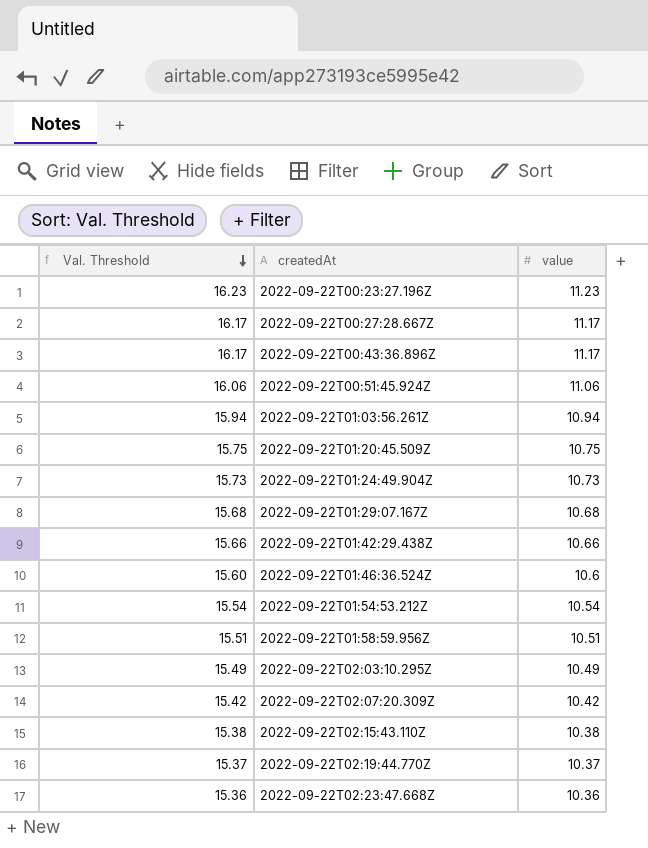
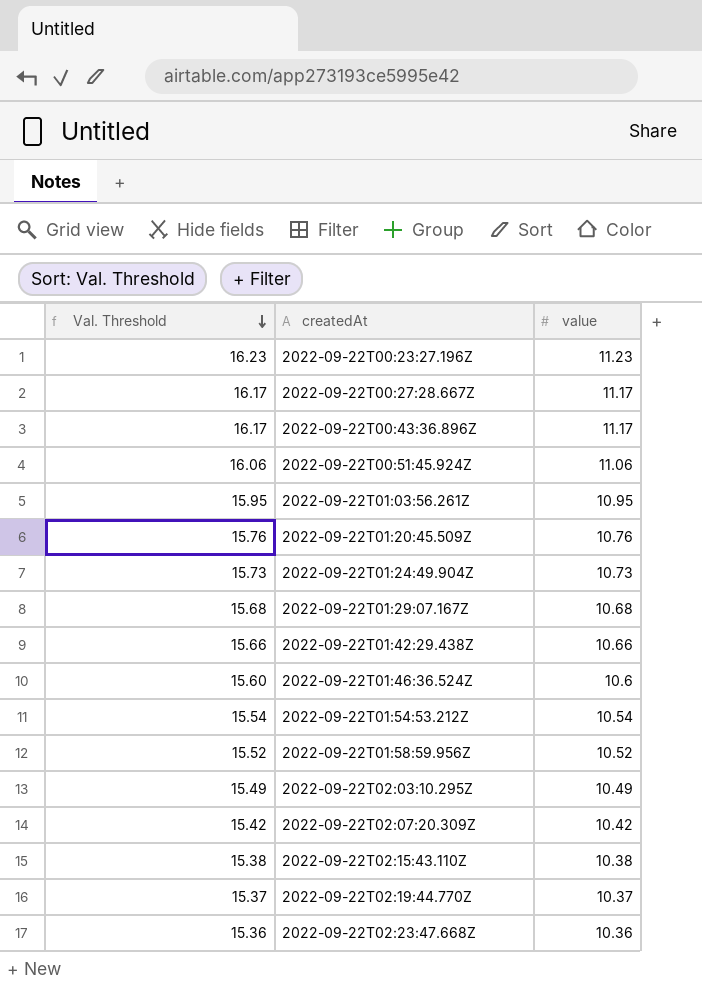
2022-09-22T01:03:56.261Z | Val. Threshold: 15.94 -> 15.95
2022-09-22T01:03:56.261Z | value: 10.94 -> 10.95
2022-09-22T01:20:45.509Z | Val. Threshold: 15.75 -> 15.76
2022-09-22T01:20:45.509Z | value: 10.75 -> 10.76
2022-09-22T01:58:59.956Z | Val. Threshold: 15.51 -> 15.52
2022-09-22T01:58:59.956Z | value: 10.51 -> 10.52

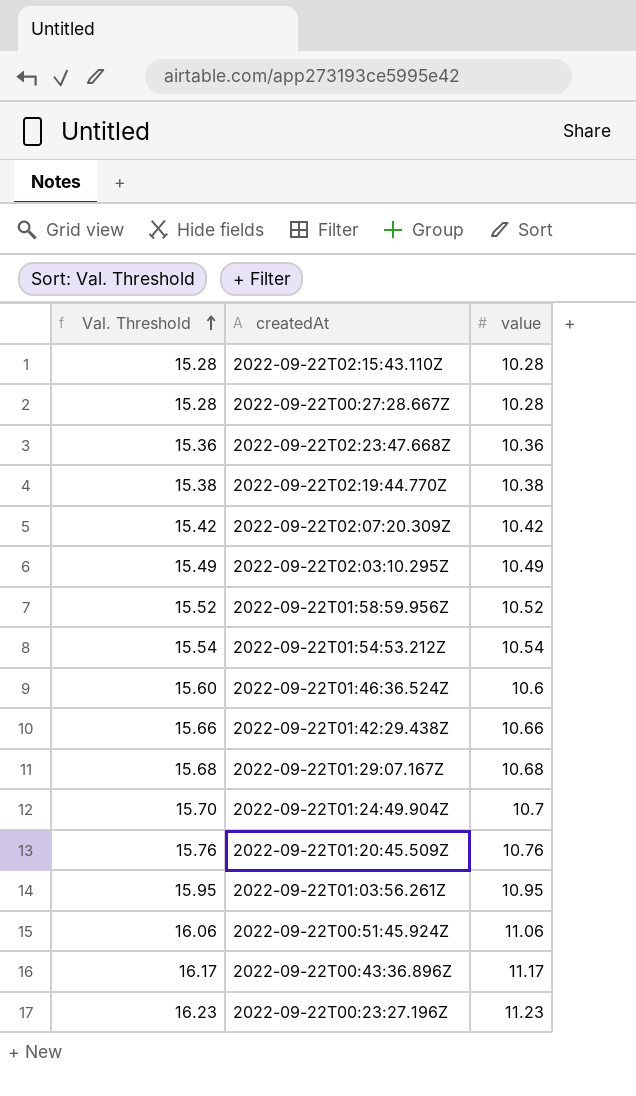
row order: Val. Threshold descending -> Val. Threshold ascending
2022-09-22T02:15:43.110Z | Val. Threshold: 15.38 -> 15.28
2022-09-22T02:15:43.110Z | value: 10.38 -> 10.28
2022-09-22T00:27:28.667Z | Val. Threshold: 16.17 -> 15.28
2022-09-22T00:27:28.667Z | value: 11.17 -> 10.28
2022-09-22T02:19:44.770Z | Val. Threshold: 15.37 -> 15.38
2022-09-22T02:19:44.770Z | value: 10.37 -> 10.38
2022-09-22T01:24:49.904Z | Val. Threshold: 15.73 -> 15.70
2022-09-22T01:24:49.904Z | value: 10.73 -> 10.7

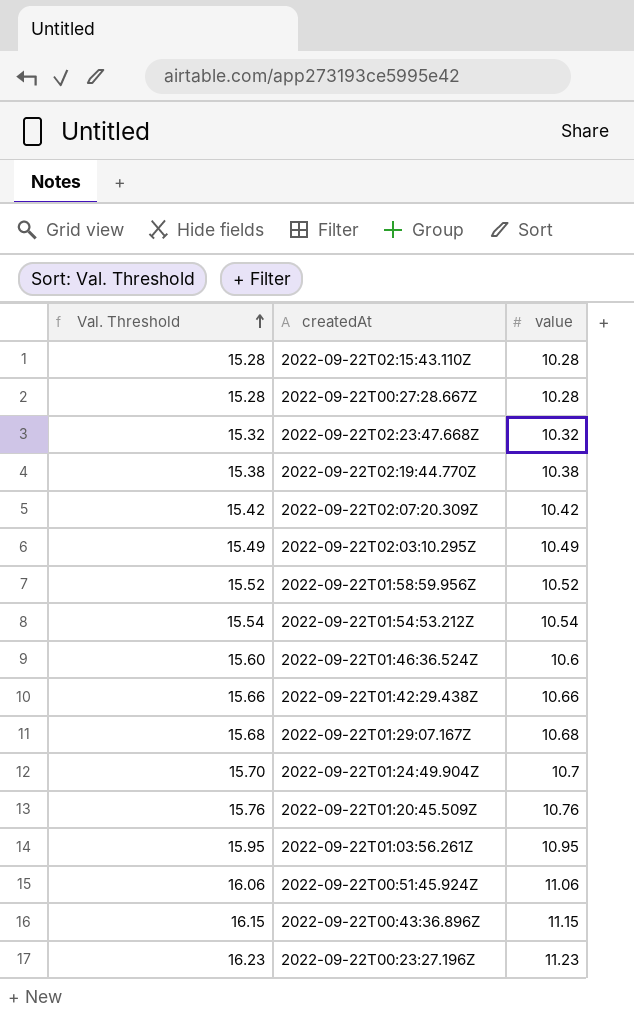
2022-09-22T02:23:47.668Z | Val. Threshold: 15.36 -> 15.32
2022-09-22T02:23:47.668Z | value: 10.36 -> 10.32
2022-09-22T00:43:36.896Z | Val. Threshold: 16.17 -> 16.15
2022-09-22T00:43:36.896Z | value: 11.17 -> 11.15

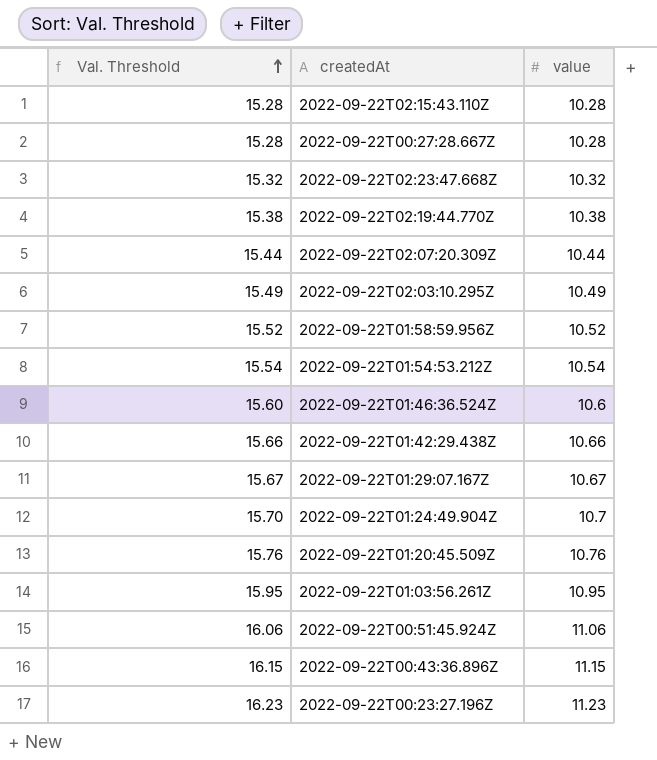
2022-09-22T02:07:20.309Z | Val. Threshold: 15.42 -> 15.44
2022-09-22T02:07:20.309Z | value: 10.42 -> 10.44
2022-09-22T01:29:07.167Z | Val. Threshold: 15.68 -> 15.67
2022-09-22T01:29:07.167Z | value: 10.68 -> 10.67

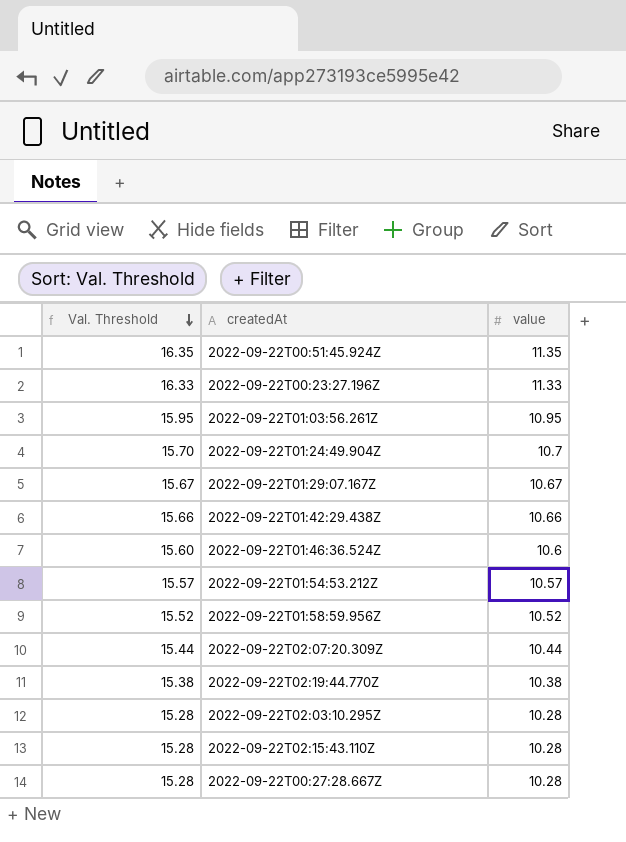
row order: Val. Threshold ascending -> Val. Threshold descending
row 2022-09-22T02:23:47.668Z: 15.32 | 10.32 -> none
row 2022-09-22T01:20:45.509Z: 15.76 | 10.76 -> none
row 2022-09-22T00:43:36.896Z: 16.15 | 11.15 -> none
2022-09-22T00:51:45.924Z | Val. Threshold: 16.06 -> 16.35
2022-09-22T00:51:45.924Z | value: 11.06 -> 11.35
2022-09-22T00:23:27.196Z | Val. Threshold: 16.23 -> 16.33
2022-09-22T00:23:27.196Z | value: 11.23 -> 11.33
2022-09-22T01:54:53.212Z | Val. Threshold: 15.54 -> 15.57
2022-09-22T01:54:53.212Z | value: 10.54 -> 10.57
2022-09-22T02:03:10.295Z | Val. Threshold: 15.49 -> 15.28
2022-09-22T02:03:10.295Z | value: 10.49 -> 10.28

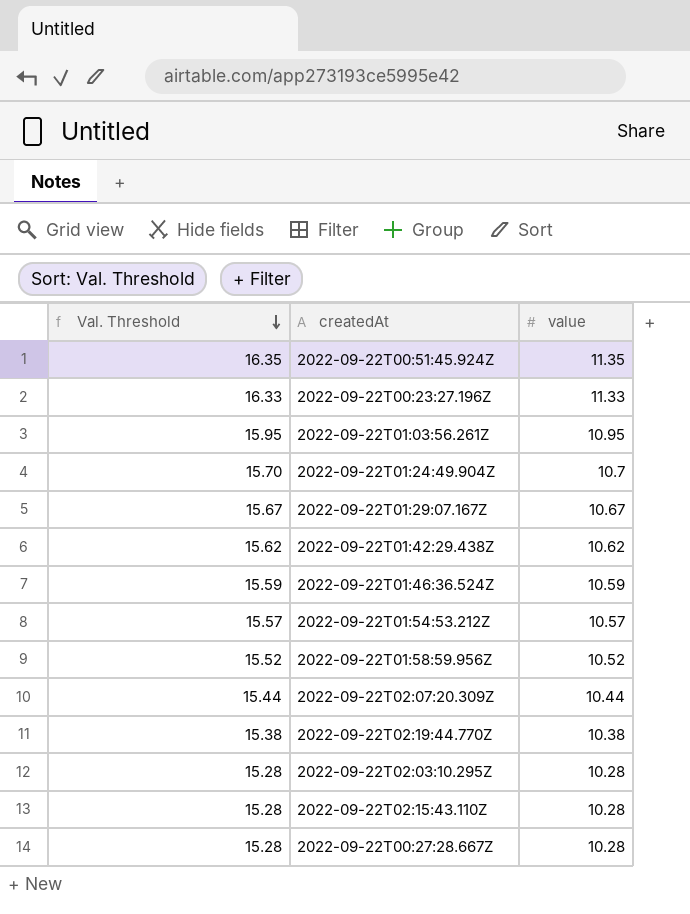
2022-09-22T01:42:29.438Z | Val. Threshold: 15.66 -> 15.62
2022-09-22T01:42:29.438Z | value: 10.66 -> 10.62
2022-09-22T01:46:36.524Z | Val. Threshold: 15.60 -> 15.59
2022-09-22T01:46:36.524Z | value: 10.6 -> 10.59

